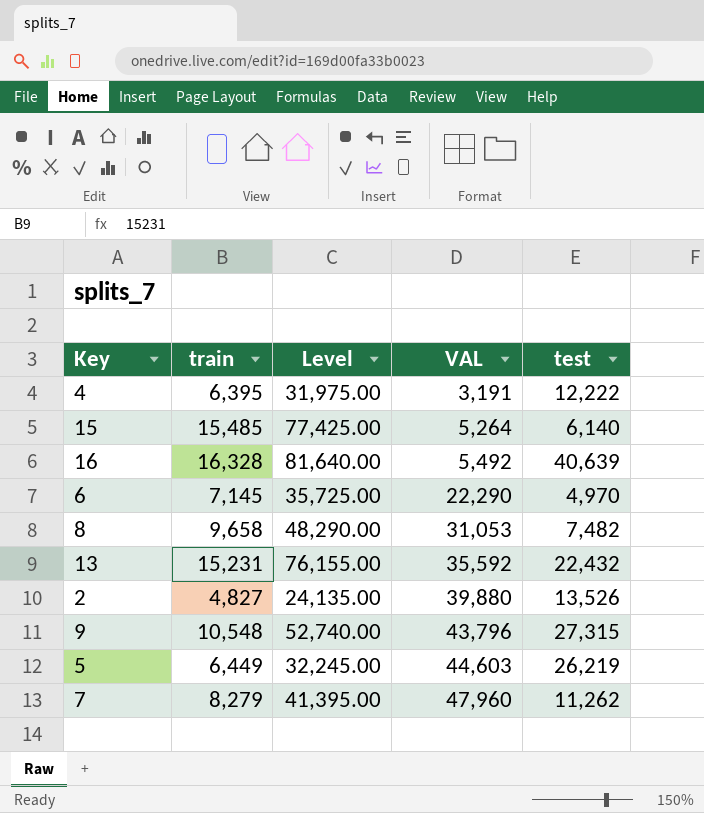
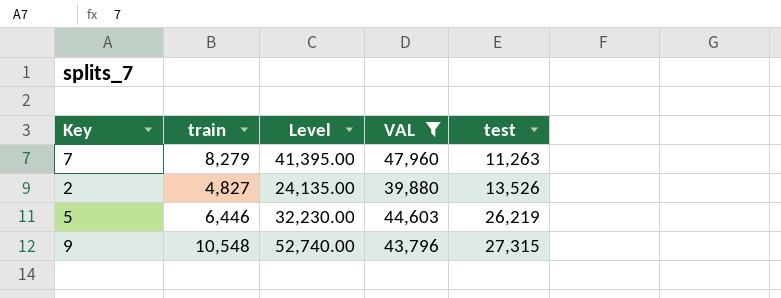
filter: none -> VAL >= 39,880
row order: VAL ascending -> test ascending
7 | test: 11,262 -> 11,263
5 | train: 6,449 -> 6,446
5 | Level: 32,245.00 -> 32,230.00

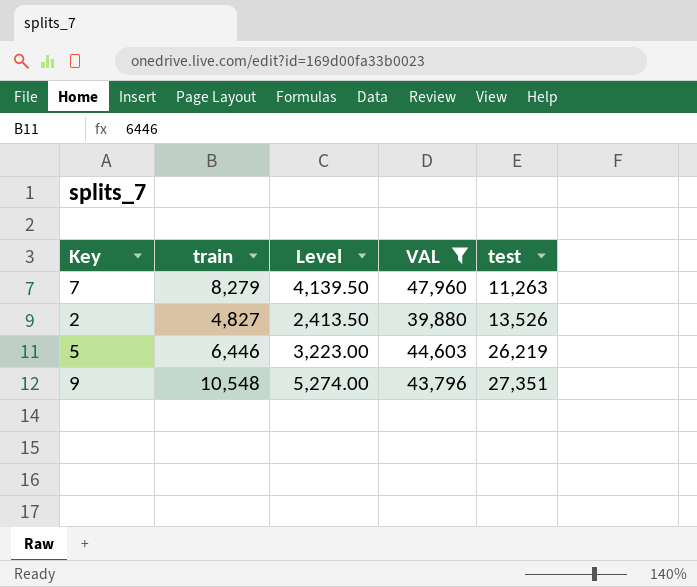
column Level | formula: [train] * 5 -> [train] * 0.5
9 | test: 27,315 -> 27,351

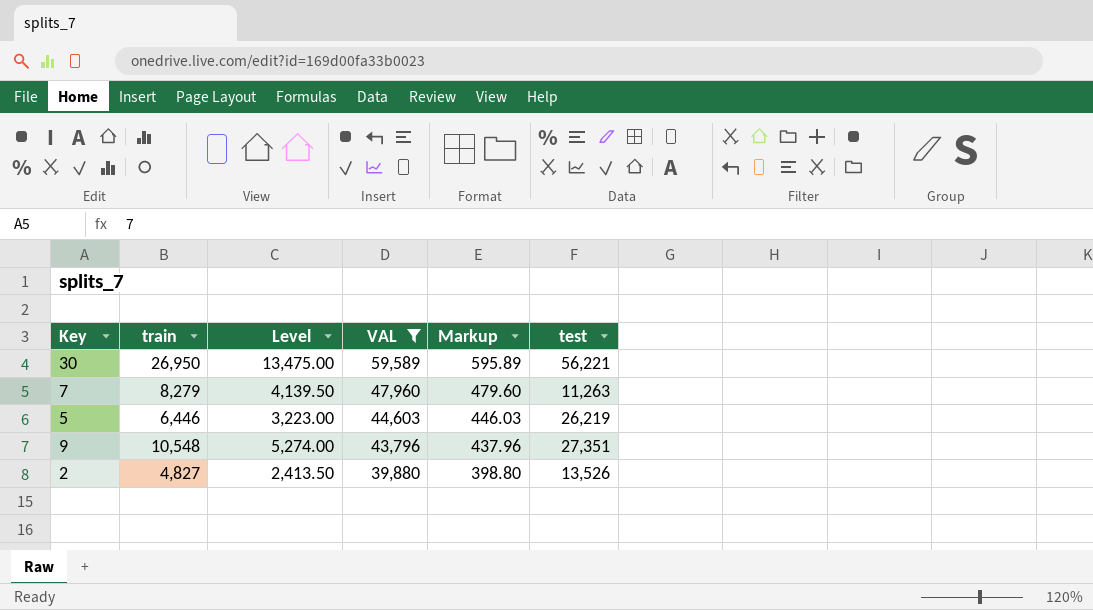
row order: test ascending -> VAL descending
column Markup | formula: none -> [VAL] * 0.01
row 30: none -> 26,950 | 13,475.00 | 59,589 | 595.89 | 56,221

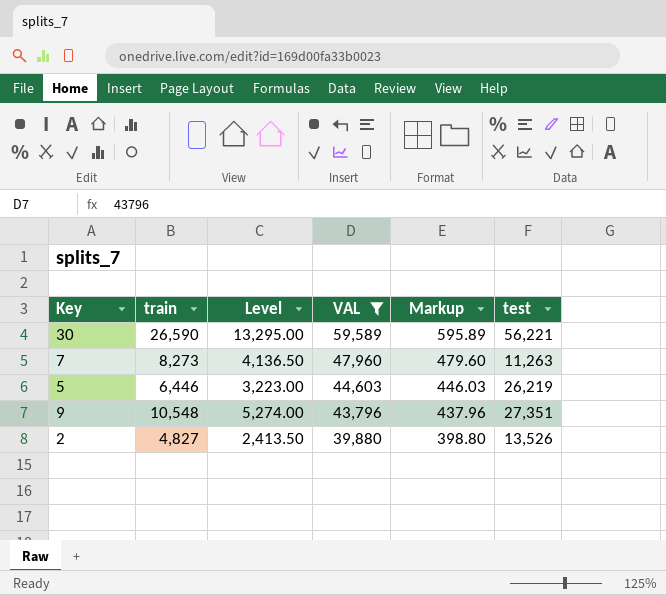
30 | train: 26,950 -> 26,590
30 | Level: 13,475.00 -> 13,295.00
7 | train: 8,279 -> 8,273
7 | Level: 4,139.50 -> 4,136.50

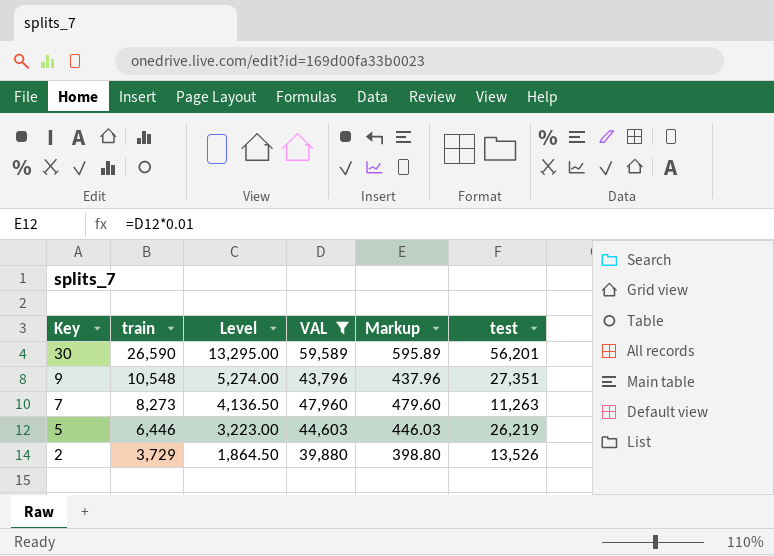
row order: VAL descending -> Key descending
30 | test: 56,221 -> 56,201
2 | train: 4,827 -> 3,729
2 | Level: 2,413.50 -> 1,864.50

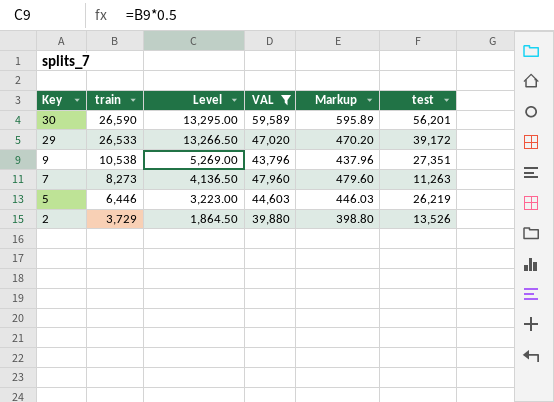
row 29: none -> 26,533 | 13,266.50 | 47,020 | 470.20 | 39,172
9 | train: 10,548 -> 10,538
9 | Level: 5,274.00 -> 5,269.00

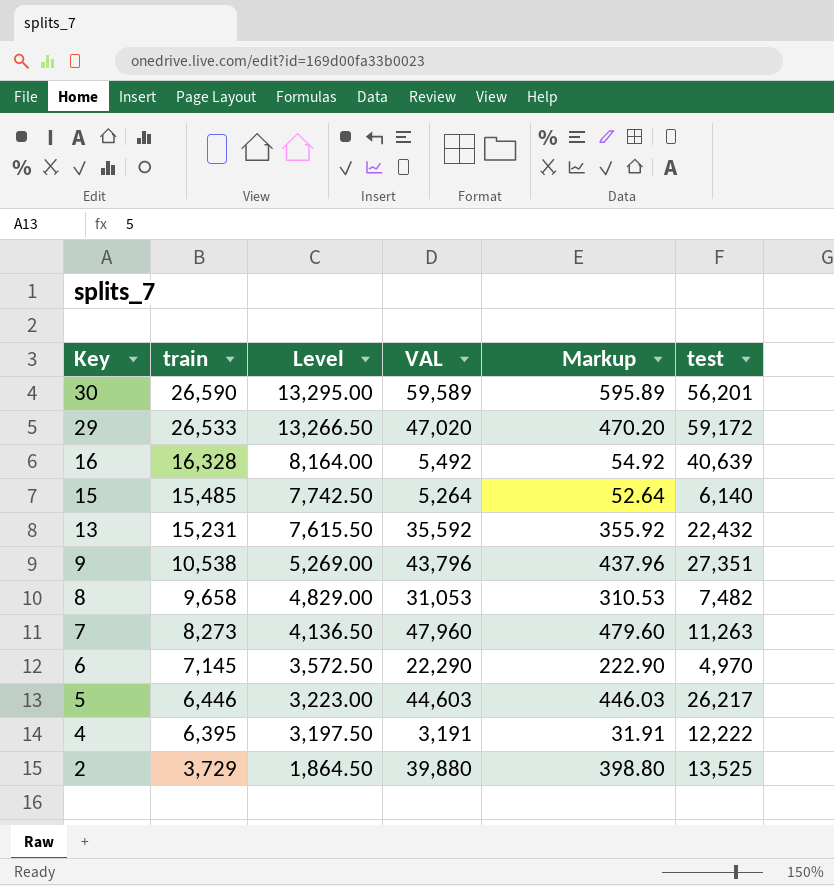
filter: VAL >= 39,880 -> none
29 | test: 39,172 -> 59,172
5 | test: 26,219 -> 26,217
2 | test: 13,526 -> 13,525

